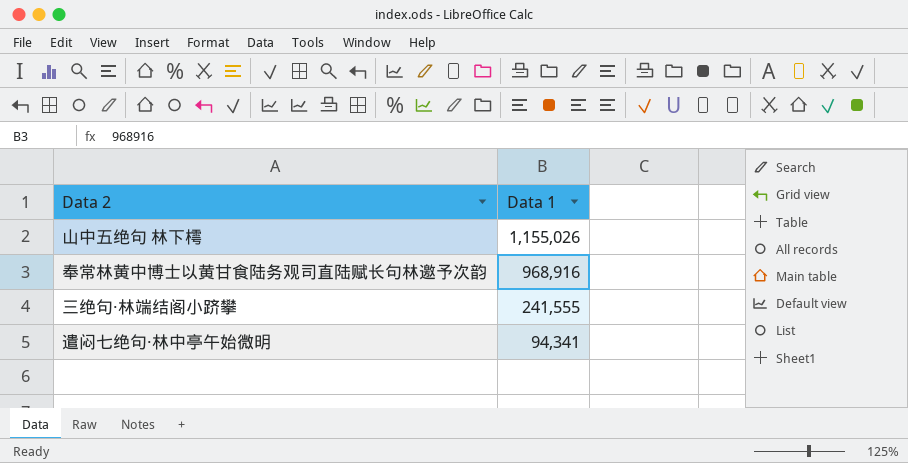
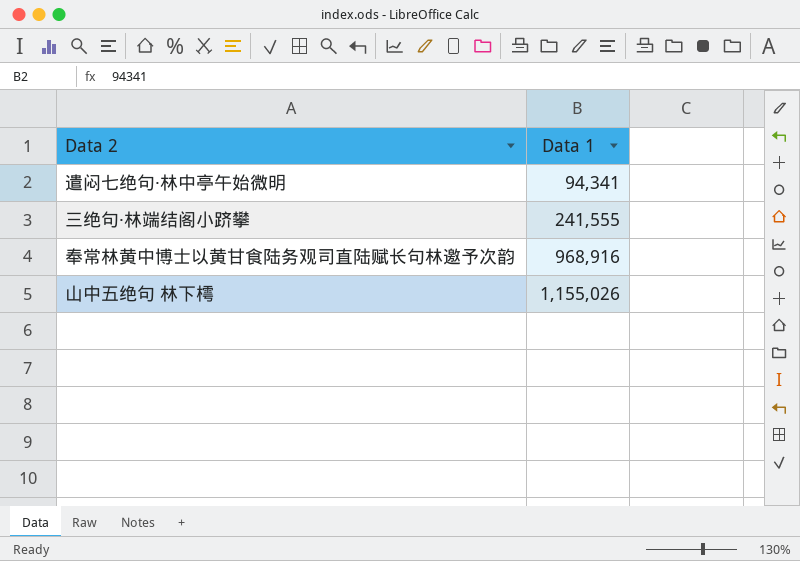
row order: Data 1 descending -> Data 1 ascending

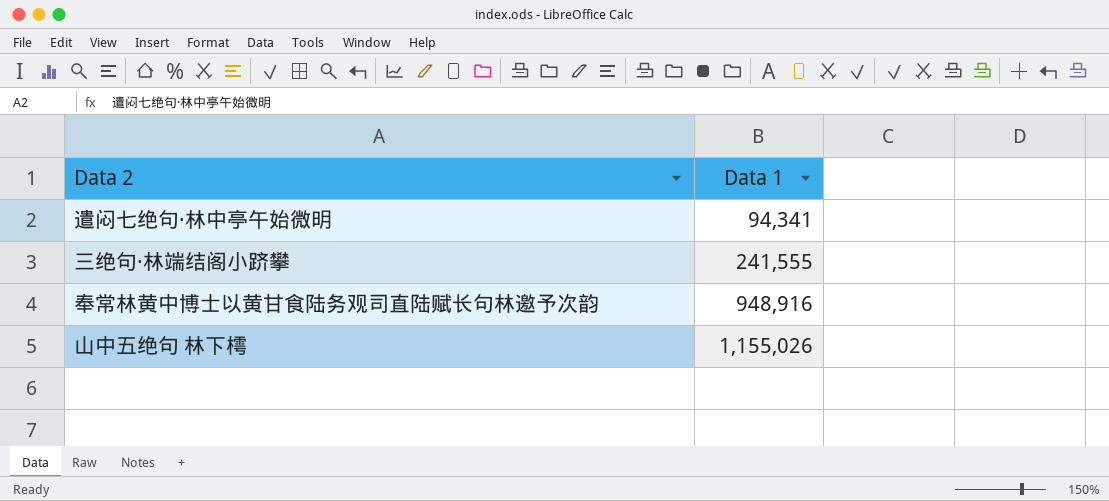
奉常林黄中博士以黄甘食陆务观司直陆赋长句林邀予次韵 | Data 1: 968,916 -> 948,916

